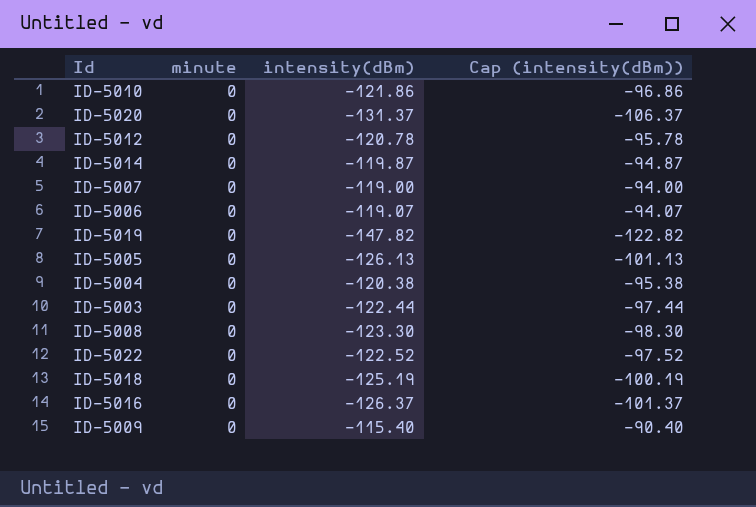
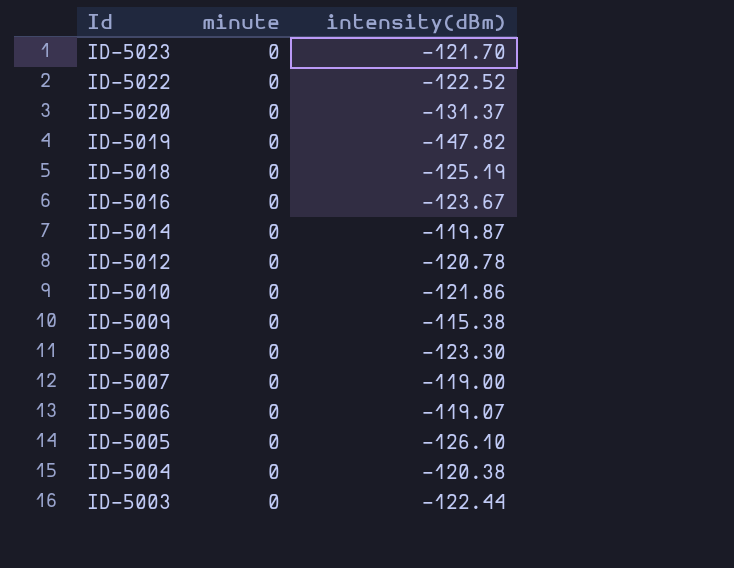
row order: none -> Id descending
column Cap (intensity(dBm)) | formula: [intensity(dBm)] + 25 -> none
row ID-5023: none -> 0 | -121.70
ID-5016 | intensity(dBm): -126.37 -> -123.67
ID-5009 | intensity(dBm): -115.40 -> -115.38
ID-5005 | intensity(dBm): -126.13 -> -126.10

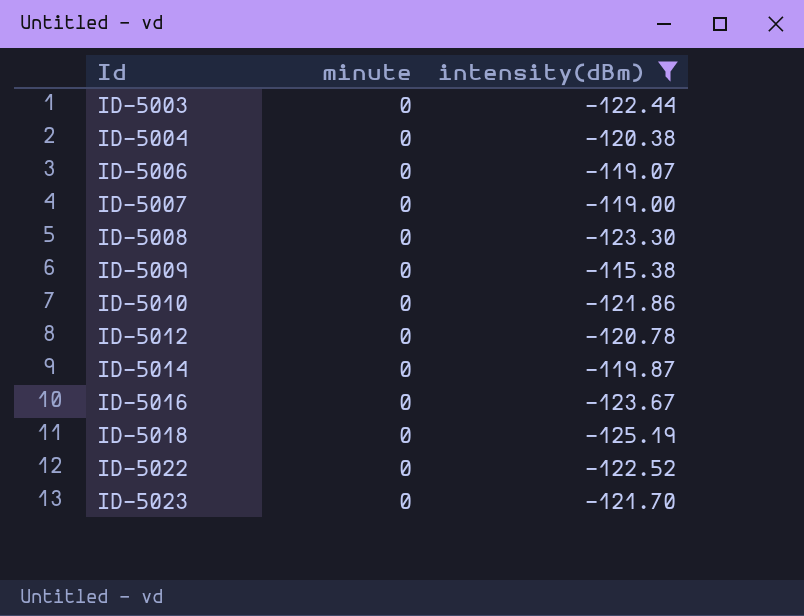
filter: none -> intensity(dBm) >= -125.19
row order: Id descending -> Id ascending

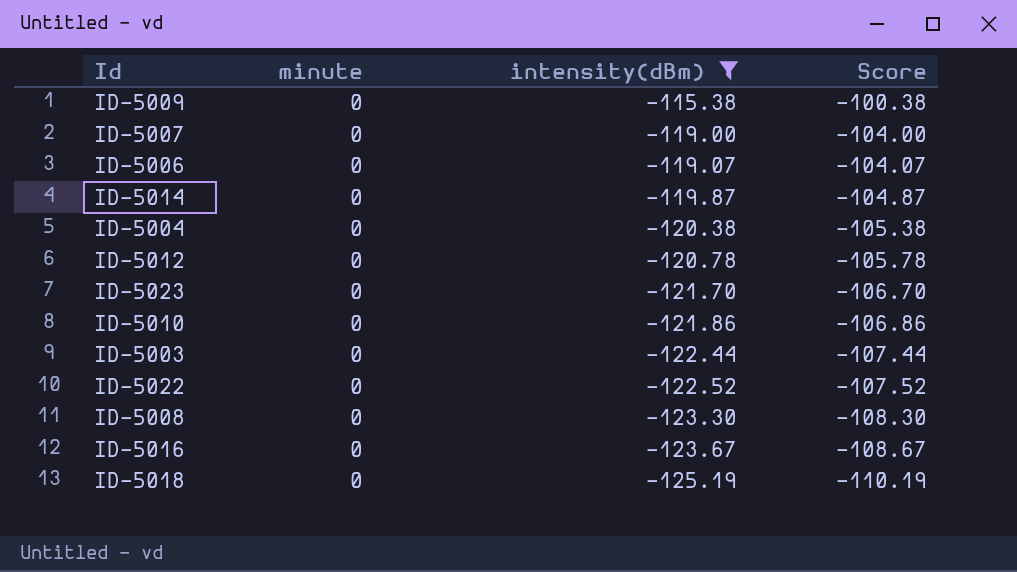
row order: Id ascending -> intensity(dBm) descending
column Score | formula: none -> [intensity(dBm)] + 15

